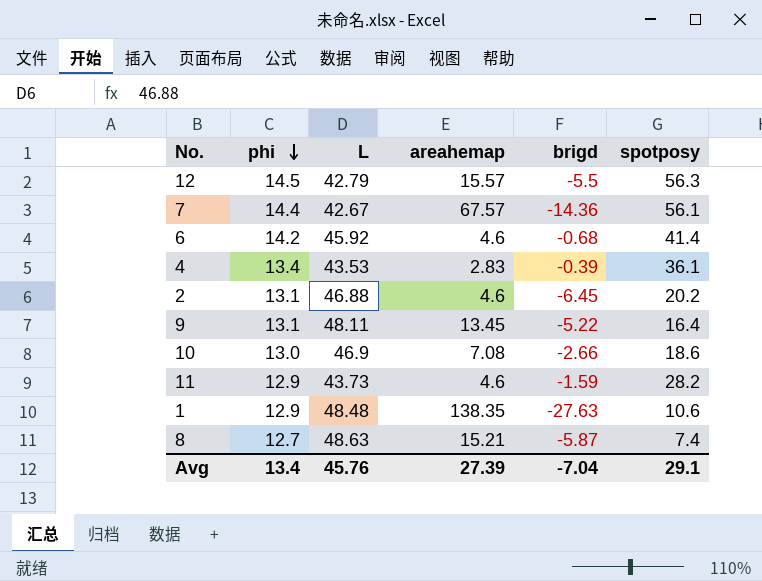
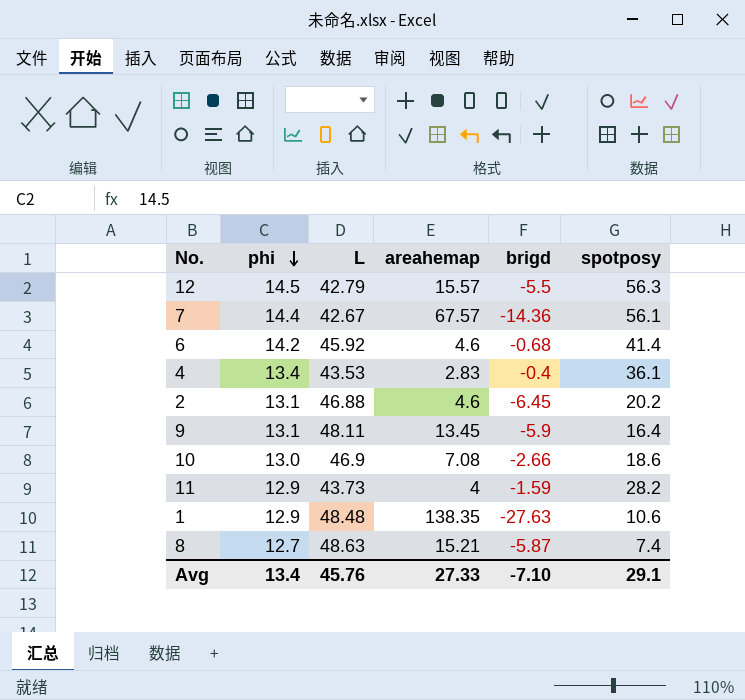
4 | brigd: -0.39 -> -0.4
9 | brigd: -5.22 -> -5.9
11 | areahemap: 4.6 -> 4
Avg | areahemap: 27.39 -> 27.33
Avg | brigd: -7.04 -> -7.10

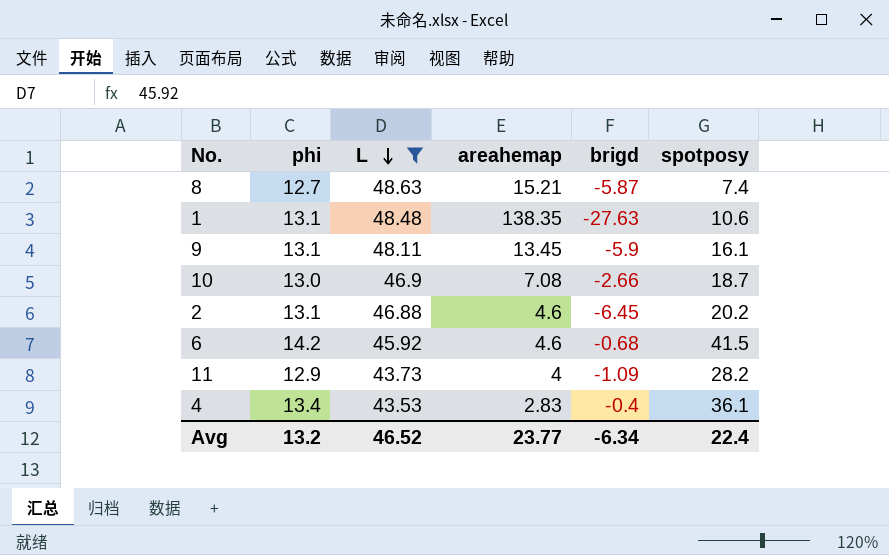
filter: none -> L >= 43.53
row order: phi descending -> L descending
1 | phi: 12.9 -> 13.1
9 | spotposy: 16.4 -> 16.1
10 | spotposy: 18.6 -> 18.7
6 | spotposy: 41.4 -> 41.5
11 | brigd: -1.59 -> -1.09
Avg | phi: 13.4 -> 13.2
Avg | L: 45.76 -> 46.52
Avg | areahemap: 27.33 -> 23.77
Avg | brigd: -7.10 -> -6.34
Avg | spotposy: 29.1 -> 22.4

